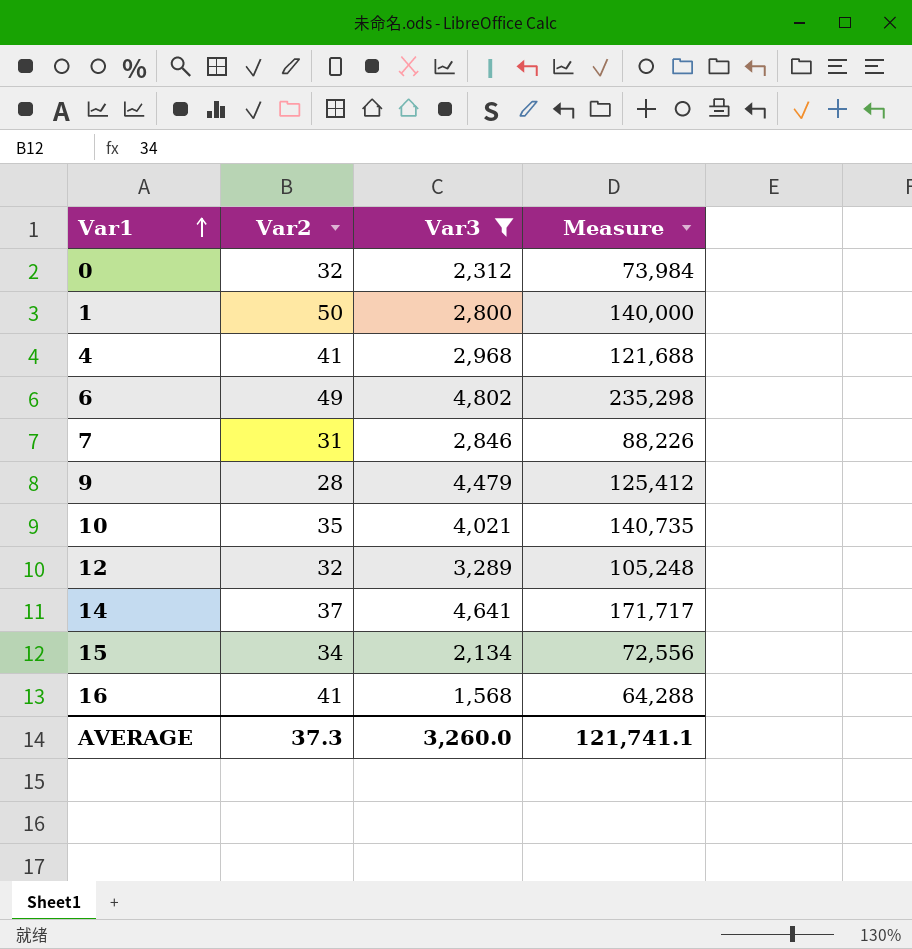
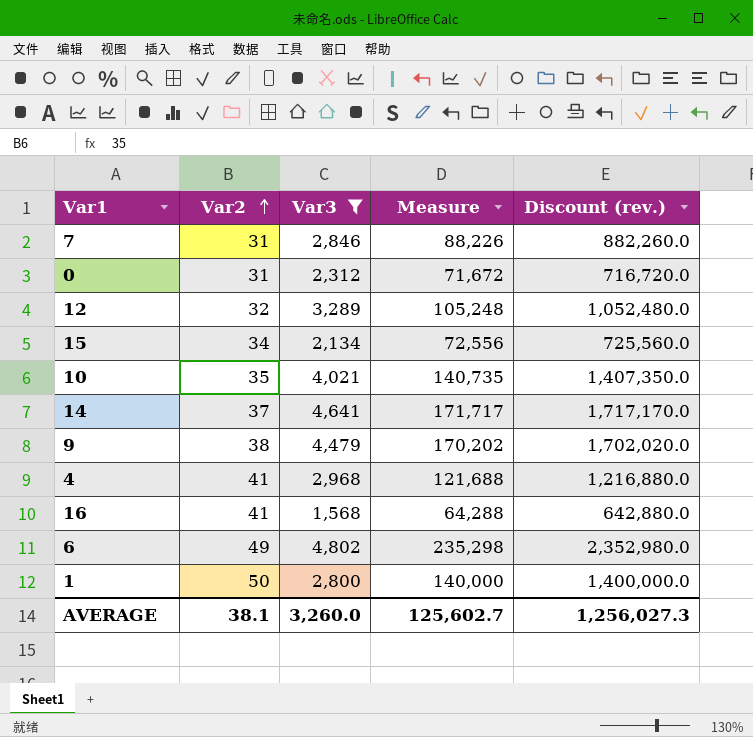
row order: Var1 ascending -> Var2 ascending
column Discount (rev.) | formula: none -> [Measure] * 10
0 | Var2: 32 -> 31
0 | Measure: 73,984 -> 71,672
9 | Var2: 28 -> 38
9 | Measure: 125,412 -> 170,202
AVERAGE | Var2: 37.3 -> 38.1
AVERAGE | Measure: 121,741.1 -> 125,602.7

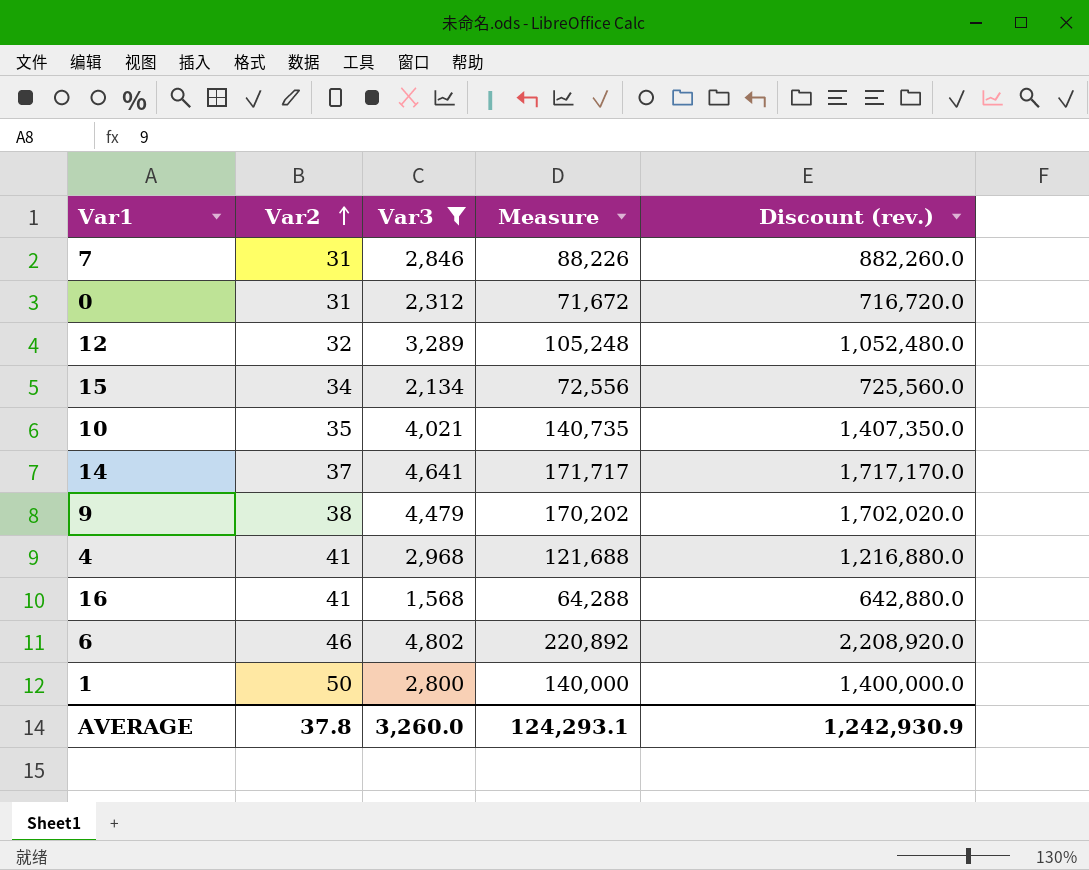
6 | Var2: 49 -> 46
6 | Measure: 235,298 -> 220,892
6 | Discount (rev.): 2,352,980.0 -> 2,208,920.0
AVERAGE | Var2: 38.1 -> 37.8
AVERAGE | Measure: 125,602.7 -> 124,293.1
AVERAGE | Discount (rev.): 1,256,027.3 -> 1,242,930.9

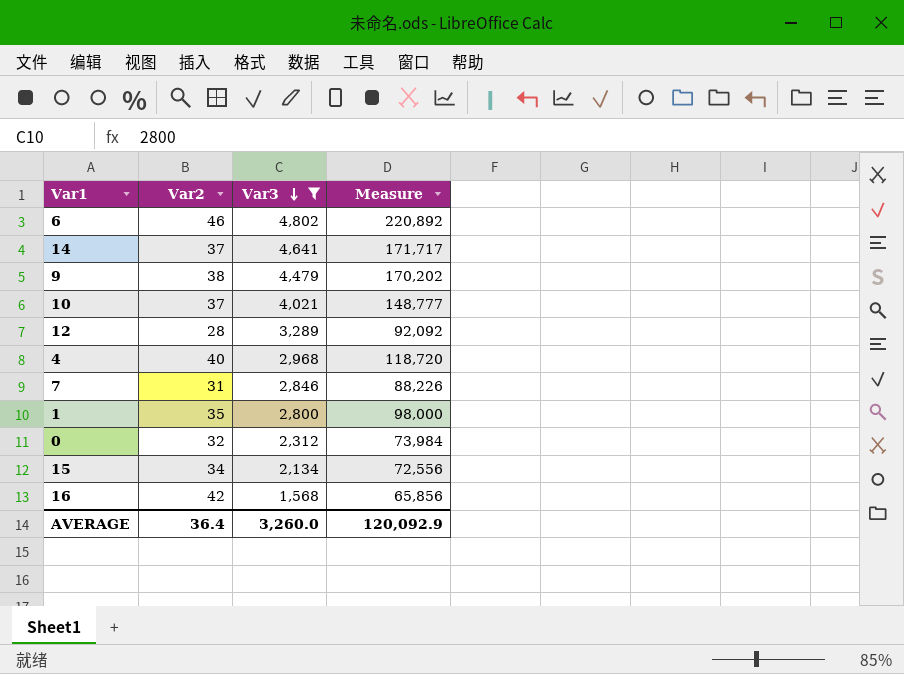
row order: Var2 ascending -> Var3 descending
column Discount (rev.) | formula: [Measure] * 10 -> none
10 | Var2: 35 -> 37
10 | Measure: 140,735 -> 148,777
12 | Var2: 32 -> 28
12 | Measure: 105,248 -> 92,092
4 | Var2: 41 -> 40
4 | Measure: 121,688 -> 118,720
1 | Var2: 50 -> 35
1 | Measure: 140,000 -> 98,000
0 | Var2: 31 -> 32
0 | Measure: 71,672 -> 73,984
16 | Var2: 41 -> 42
16 | Measure: 64,288 -> 65,856
AVERAGE | Var2: 37.8 -> 36.4
AVERAGE | Measure: 124,293.1 -> 120,092.9

